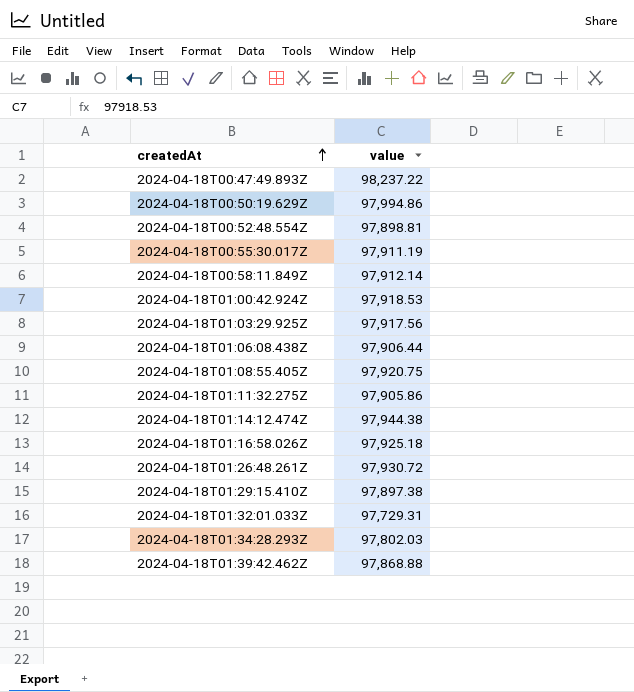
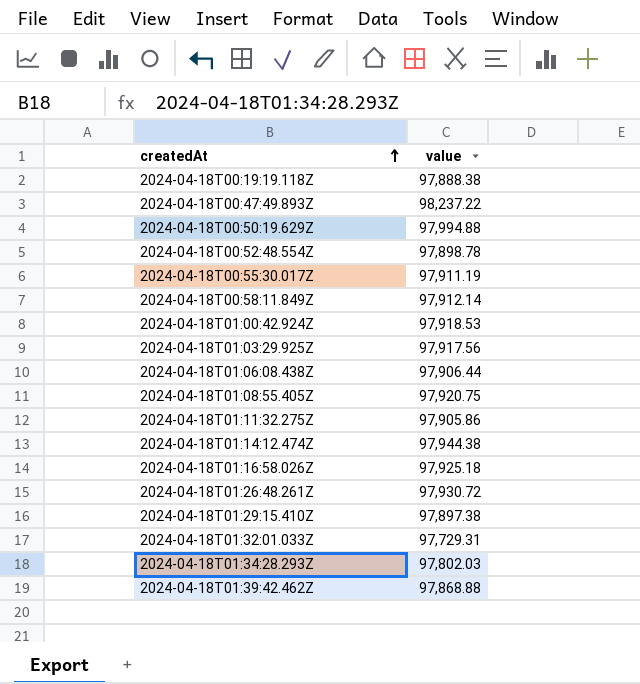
row 2024-04-18T00:19:19.118Z: none -> 97,888.38
2024-04-18T00:50:19.629Z | value: 97,994.86 -> 97,994.88
2024-04-18T00:52:48.554Z | value: 97,898.81 -> 97,898.78

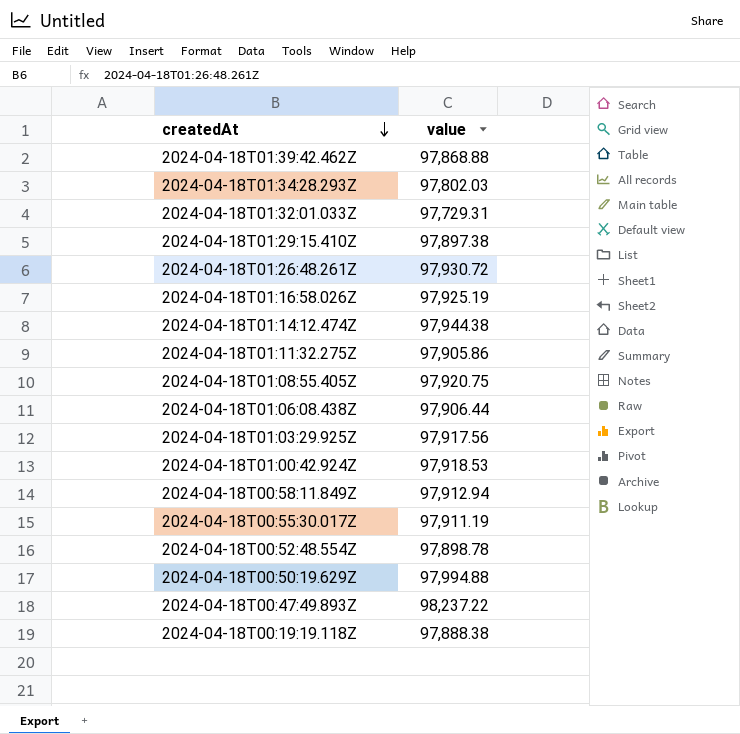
row order: createdAt ascending -> createdAt descending
2024-04-18T01:16:58.026Z | value: 97,925.18 -> 97,925.19
2024-04-18T00:58:11.849Z | value: 97,912.14 -> 97,912.94

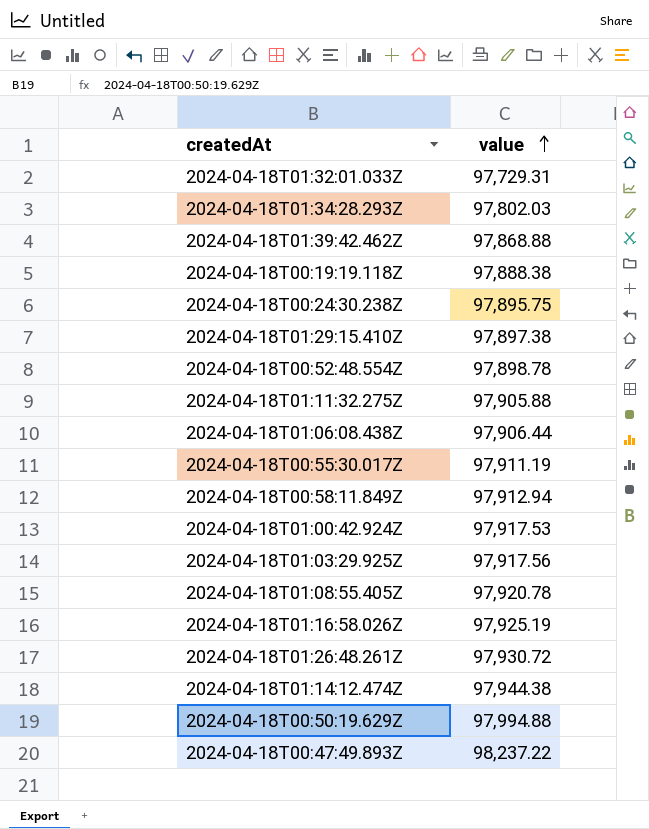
row order: createdAt descending -> value ascending
row 2024-04-18T00:24:30.238Z: none -> 97,895.75
2024-04-18T01:11:32.275Z | value: 97,905.86 -> 97,905.88
2024-04-18T01:00:42.924Z | value: 97,918.53 -> 97,917.53
2024-04-18T01:08:55.405Z | value: 97,920.75 -> 97,920.78

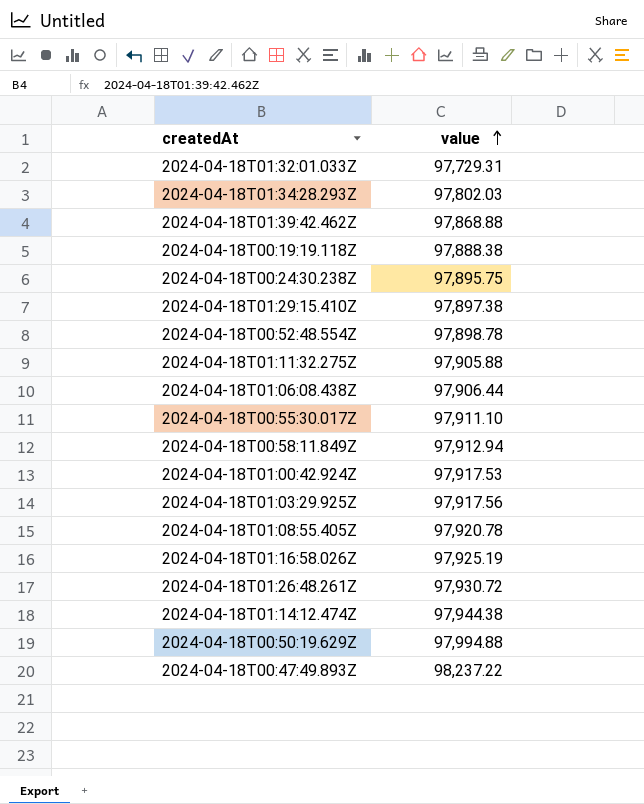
2024-04-18T00:55:30.017Z | value: 97,911.19 -> 97,911.10

